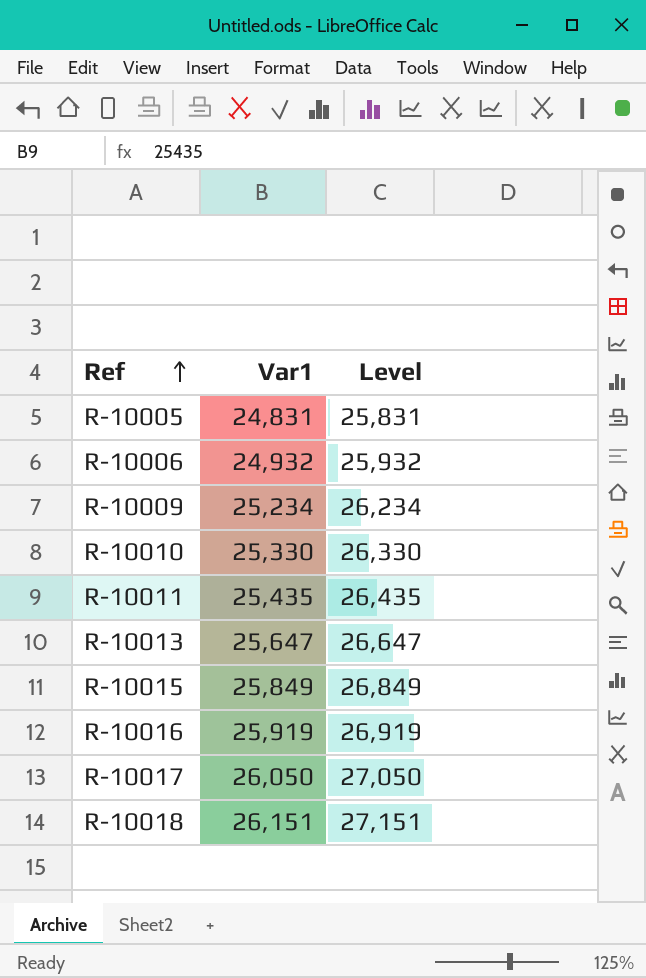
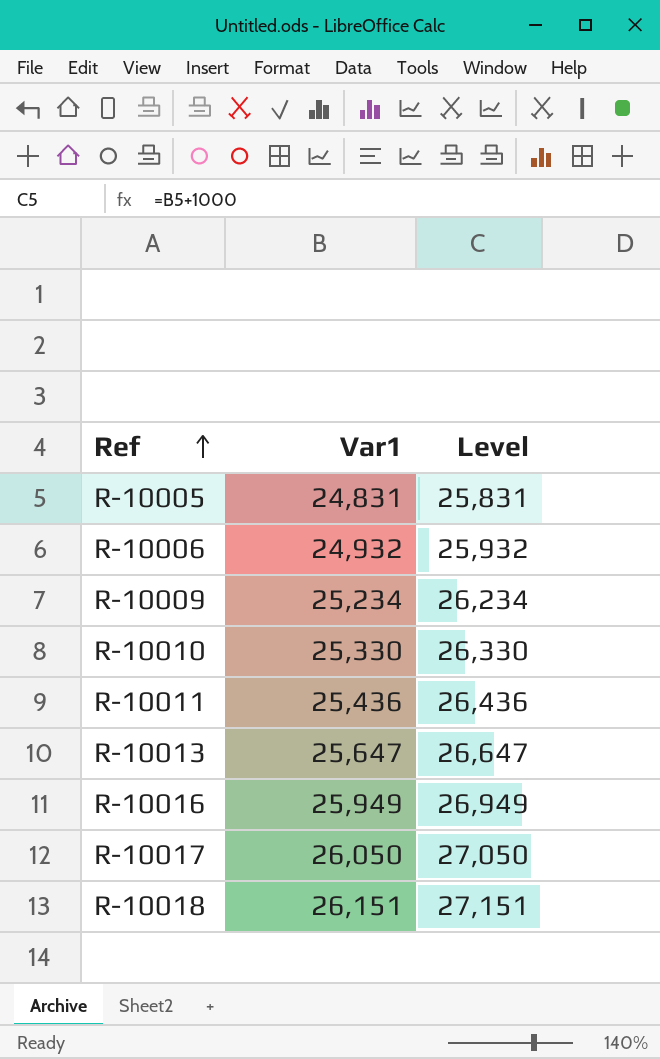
row R-10015: 25,849 | 26,849 -> none
R-10011 | Var1: 25,435 -> 25,436
R-10011 | Level: 26,435 -> 26,436
R-10016 | Var1: 25,919 -> 25,949
R-10016 | Level: 26,919 -> 26,949

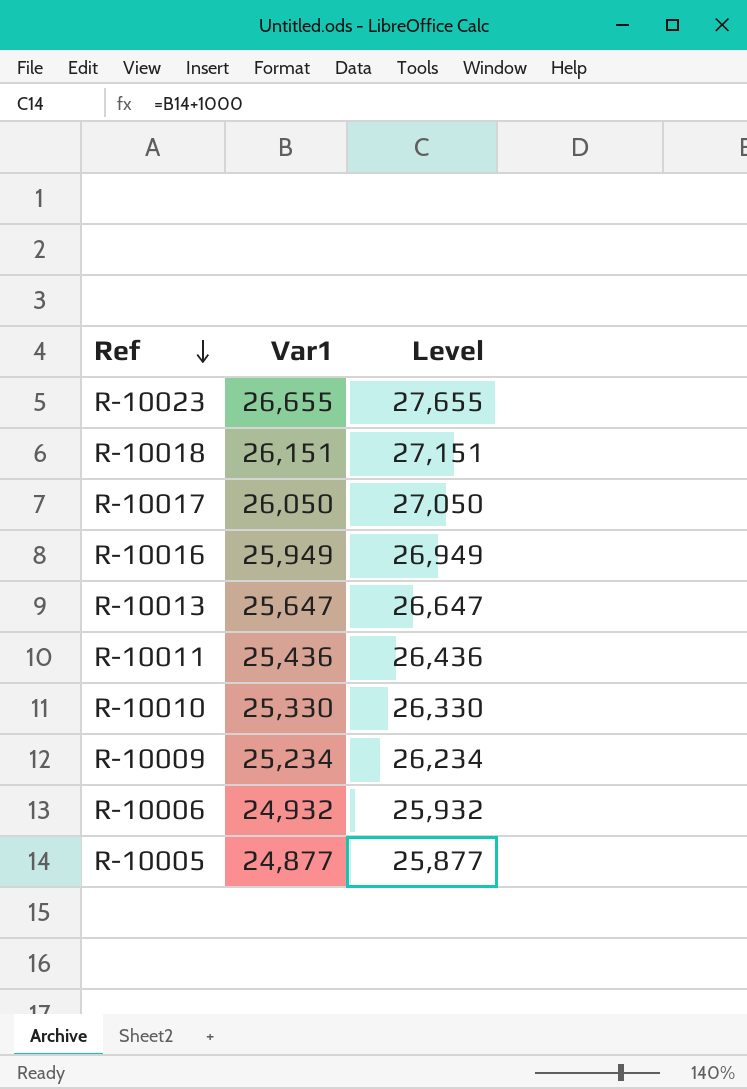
row order: Ref ascending -> Ref descending
row R-10023: none -> 26,655 | 27,655
R-10005 | Var1: 24,831 -> 24,877
R-10005 | Level: 25,831 -> 25,877

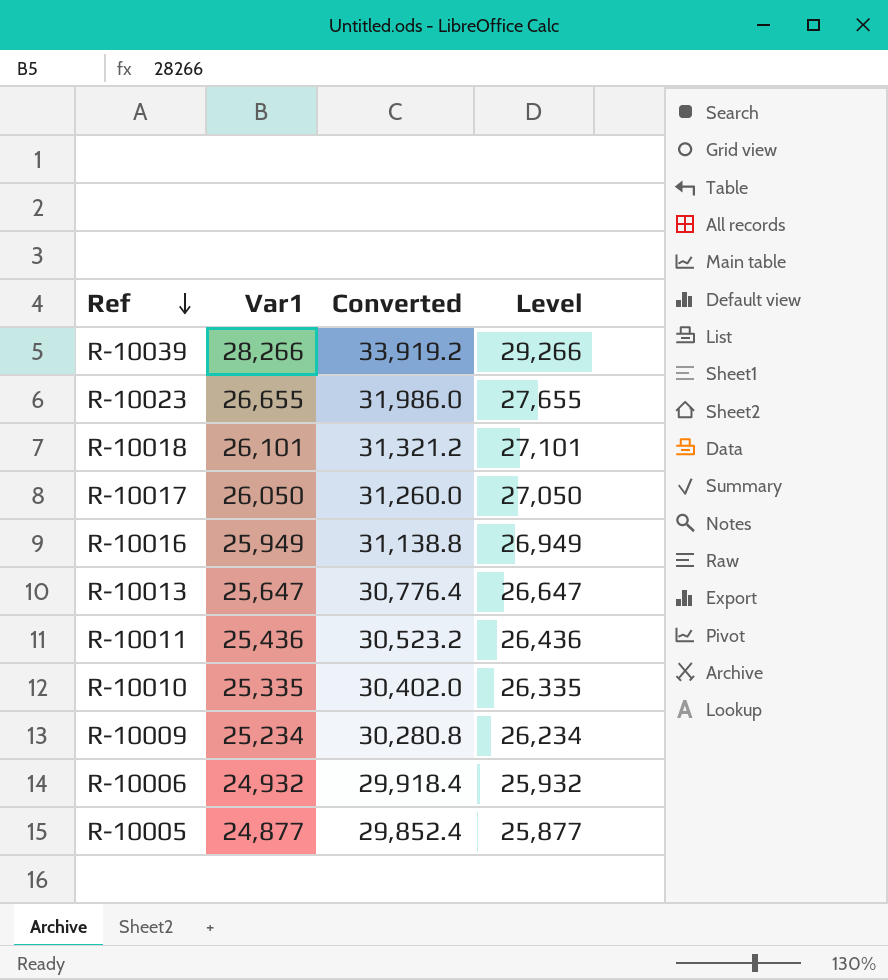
column Converted | formula: none -> [Var1] * 1.2
row R-10039: none -> 28,266 | 33,919.2 | 29,266
R-10018 | Var1: 26,151 -> 26,101
R-10018 | Level: 27,151 -> 27,101
R-10010 | Var1: 25,330 -> 25,335
R-10010 | Level: 26,330 -> 26,335

